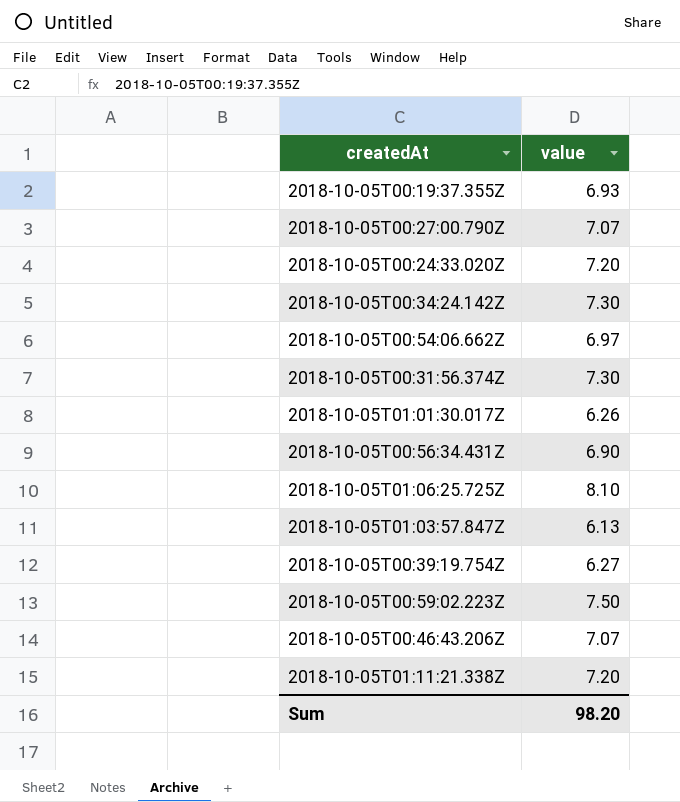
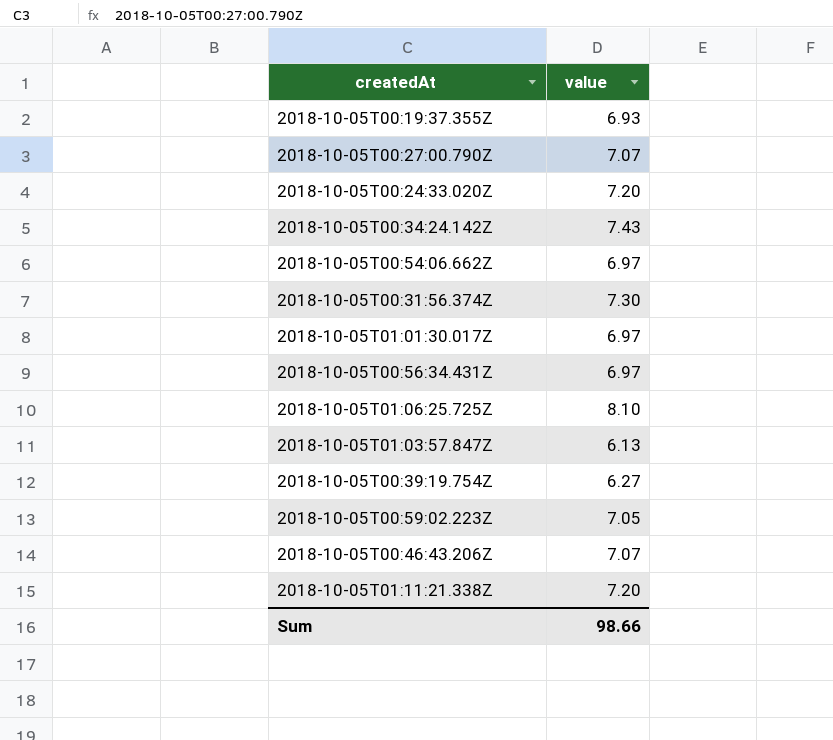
2018-10-05T00:34:24.142Z | value: 7.30 -> 7.43
2018-10-05T01:01:30.017Z | value: 6.26 -> 6.97
2018-10-05T00:56:34.431Z | value: 6.90 -> 6.97
2018-10-05T00:59:02.223Z | value: 7.50 -> 7.05
Sum | value: 98.20 -> 98.66

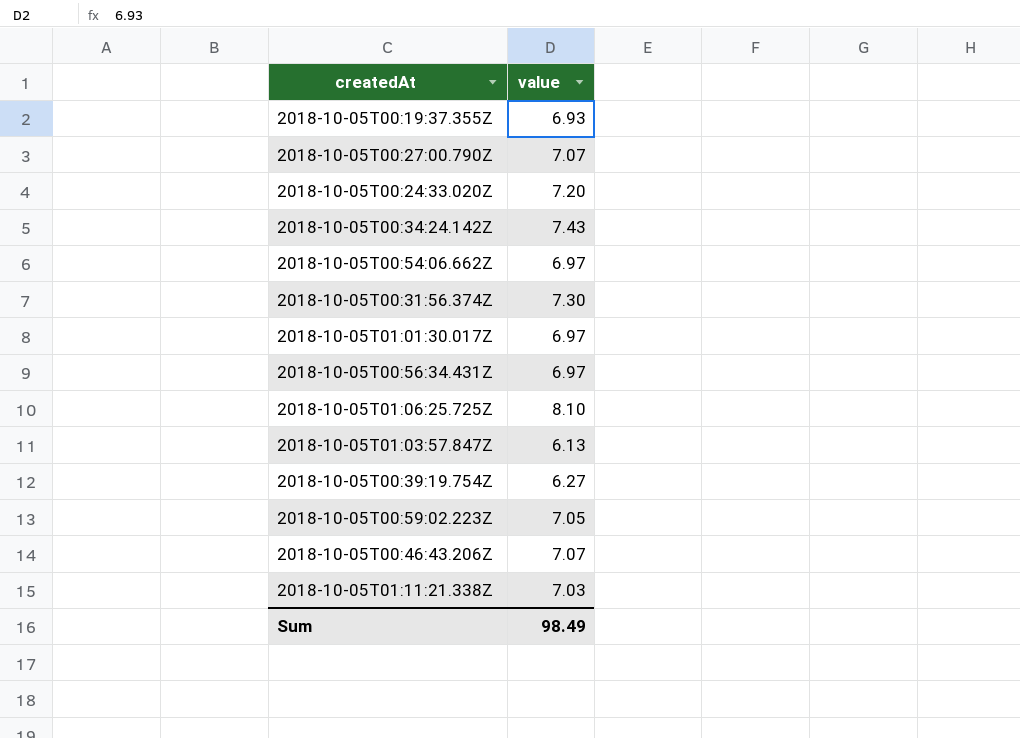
2018-10-05T01:11:21.338Z | value: 7.20 -> 7.03
Sum | value: 98.66 -> 98.49

